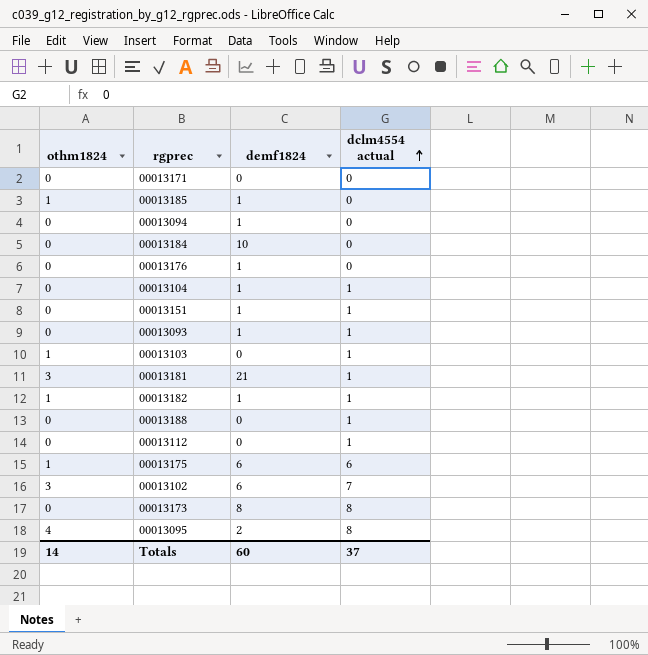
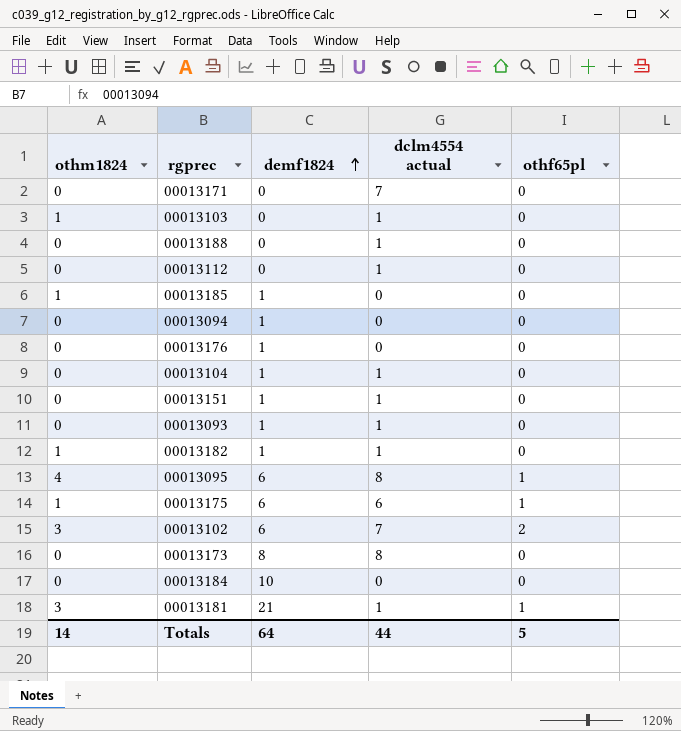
row order: dclm4554 actual ascending -> demf1824 ascending
column othf65pl | position: none -> 5
00013171 | dclm4554 actual: 0 -> 7
00013095 | demf1824: 2 -> 6
Totals | demf1824: 60 -> 64
Totals | dclm4554 actual: 37 -> 44

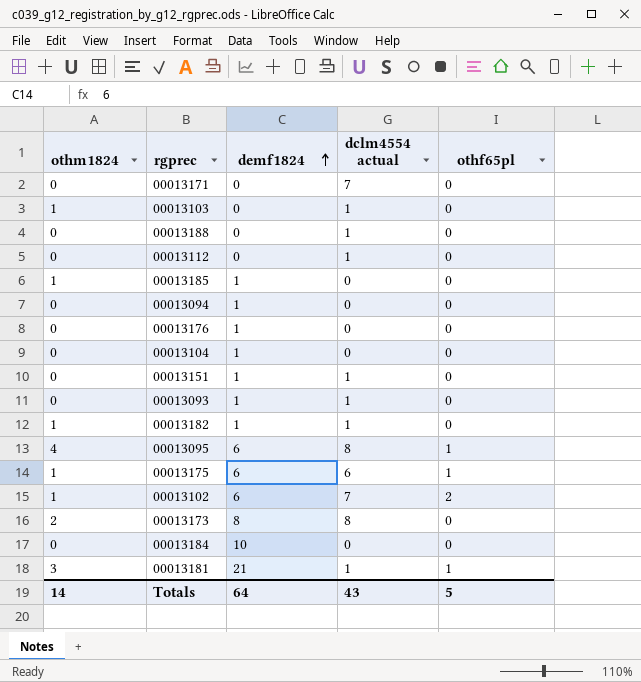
00013104 | dclm4554 actual: 1 -> 0
00013102 | othm1824: 3 -> 1
00013173 | othm1824: 0 -> 2
Totals | dclm4554 actual: 44 -> 43

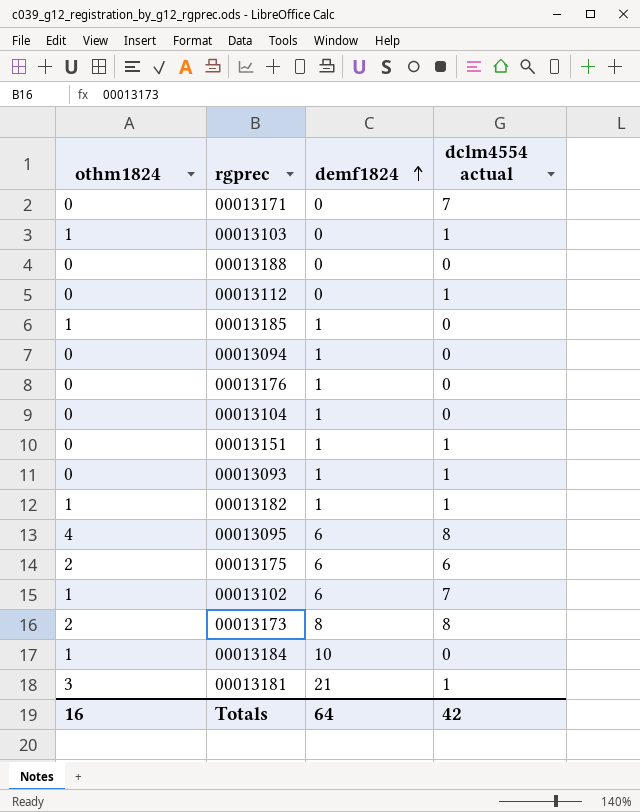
column othf65pl | position: 5 -> none
00013188 | dclm4554 actual: 1 -> 0
00013175 | othm1824: 1 -> 2
00013184 | othm1824: 0 -> 1
Totals | othm1824: 14 -> 16
Totals | dclm4554 actual: 43 -> 42

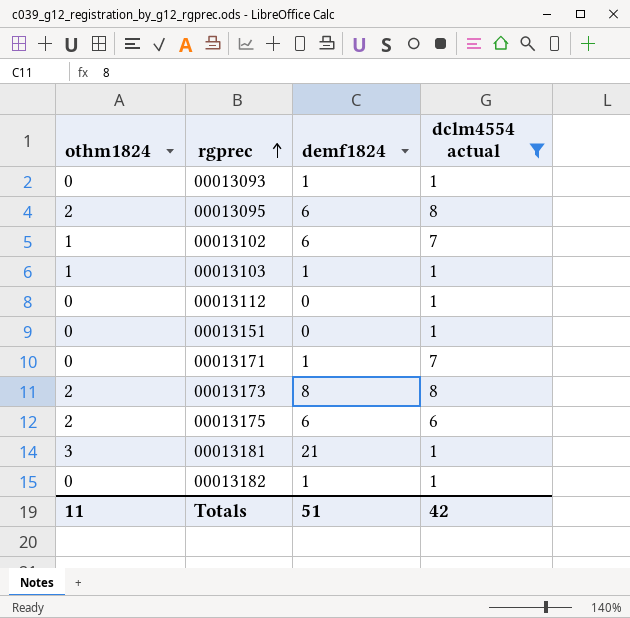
filter: none -> dclm4554 actual != 0
row order: demf1824 ascending -> rgprec ascending
00013095 | othm1824: 4 -> 2
00013103 | demf1824: 0 -> 1
00013151 | demf1824: 1 -> 0
00013171 | demf1824: 0 -> 1
00013182 | othm1824: 1 -> 0
Totals | othm1824: 16 -> 11
Totals | demf1824: 64 -> 51

